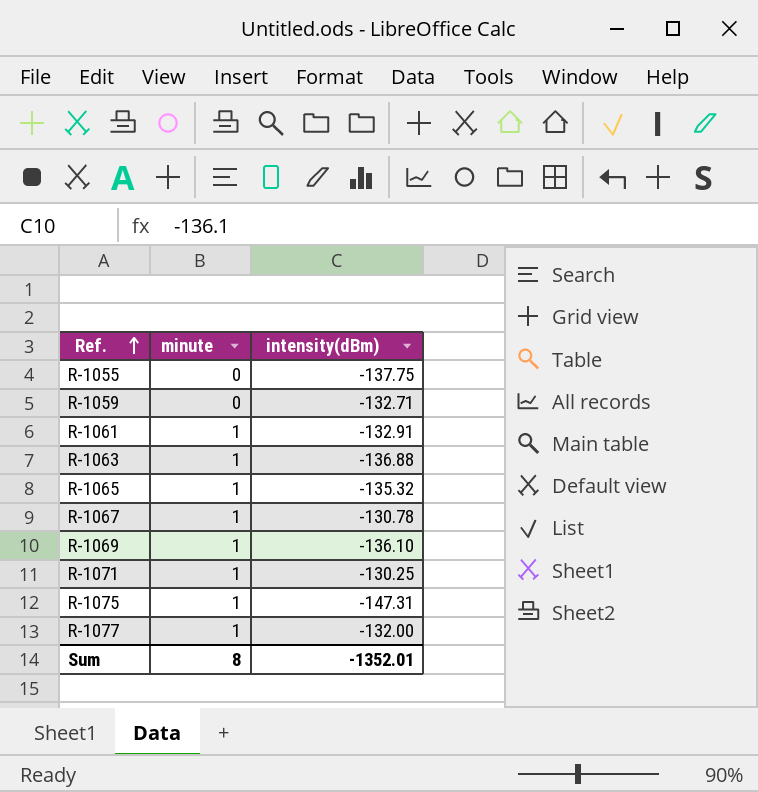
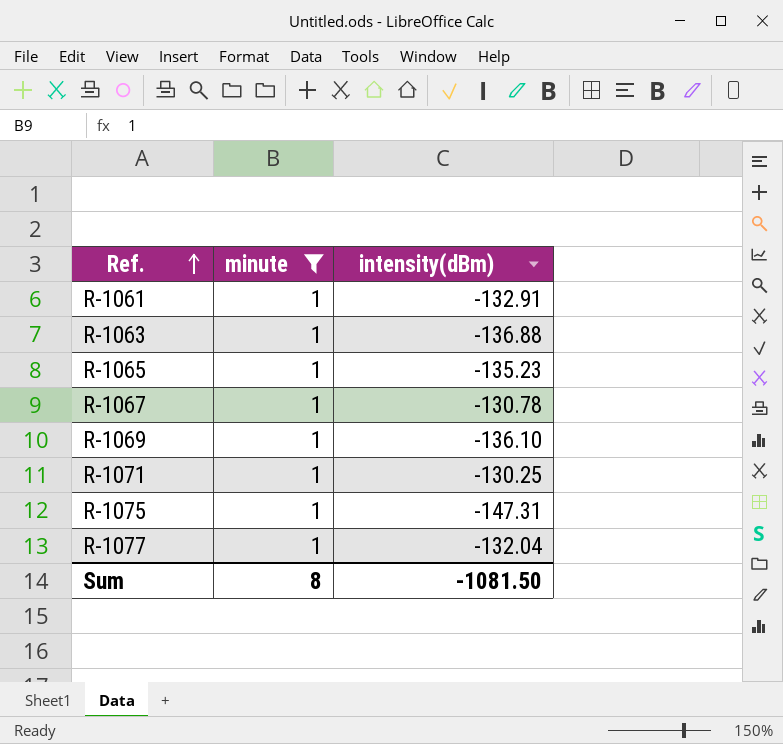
filter: none -> minute = 1
R-1065 | intensity(dBm): -135.32 -> -135.23
R-1077 | intensity(dBm): -132.00 -> -132.04
Sum | intensity(dBm): -1352.01 -> -1081.50

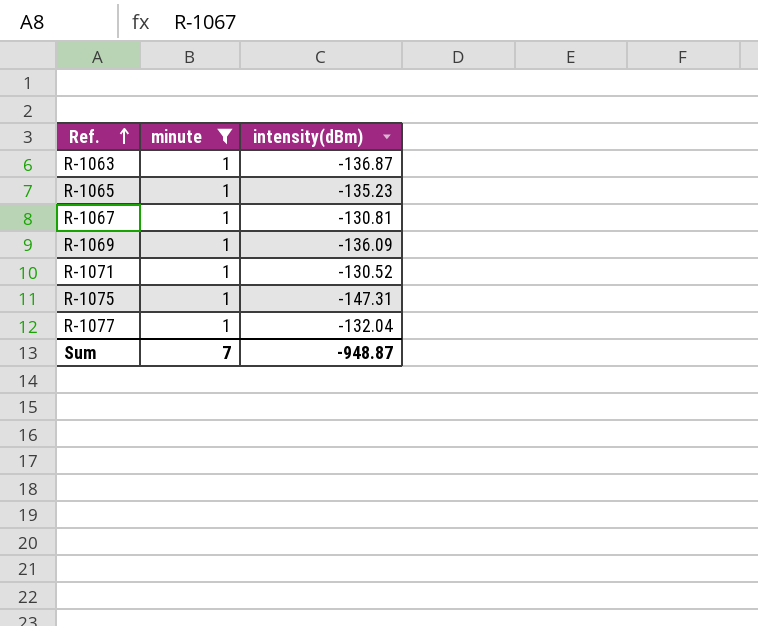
row R-1061: 1 | -132.91 -> none
R-1063 | intensity(dBm): -136.88 -> -136.87
R-1067 | intensity(dBm): -130.78 -> -130.81
R-1069 | intensity(dBm): -136.10 -> -136.09
R-1071 | intensity(dBm): -130.25 -> -130.52
Sum | minute: 8 -> 7
Sum | intensity(dBm): -1081.50 -> -948.87

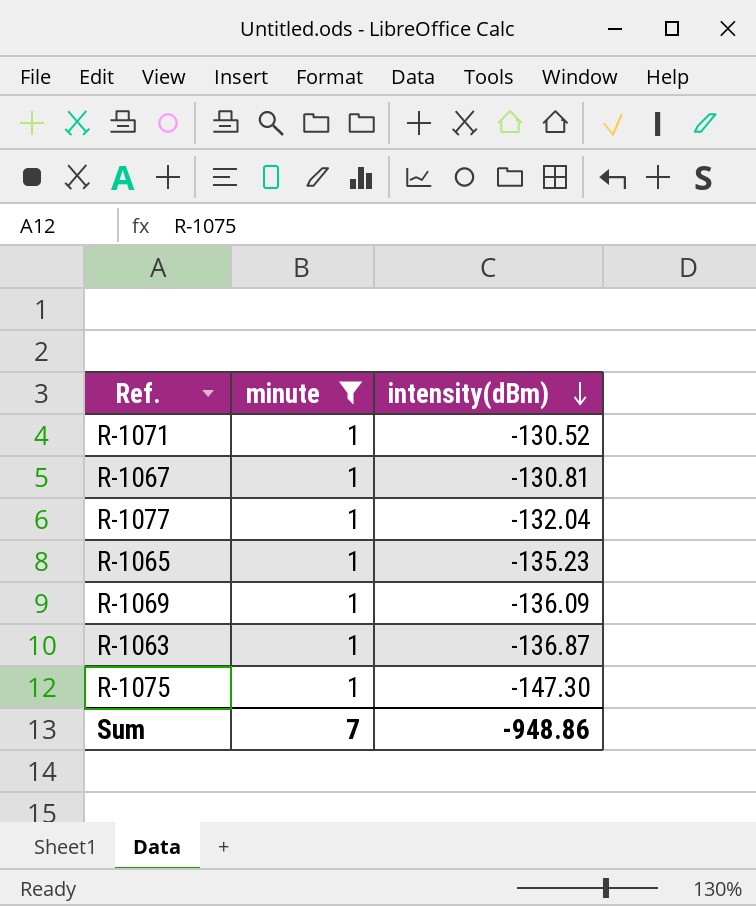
row order: Ref. ascending -> intensity(dBm) descending
R-1075 | intensity(dBm): -147.31 -> -147.30
Sum | intensity(dBm): -948.87 -> -948.86

